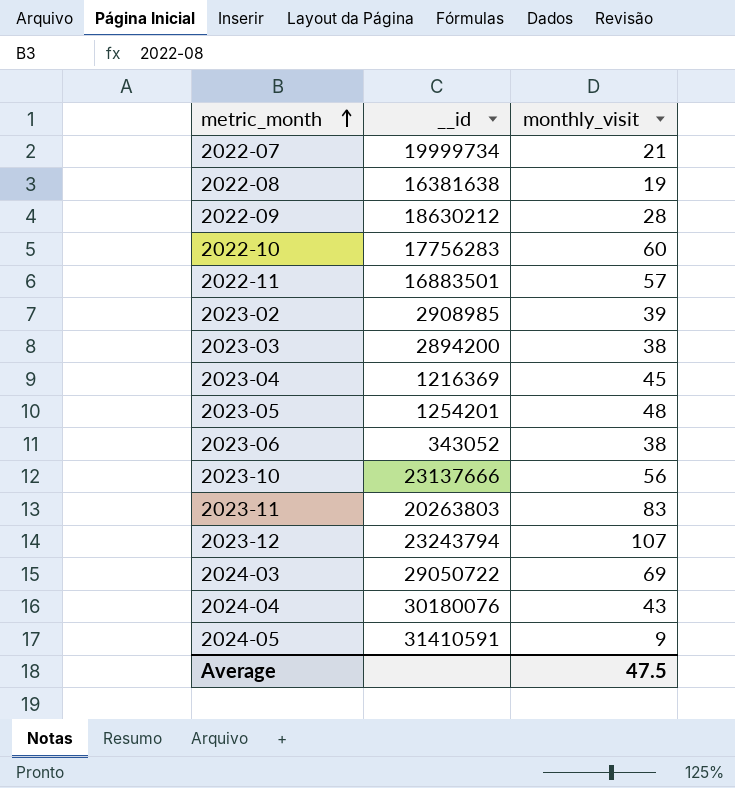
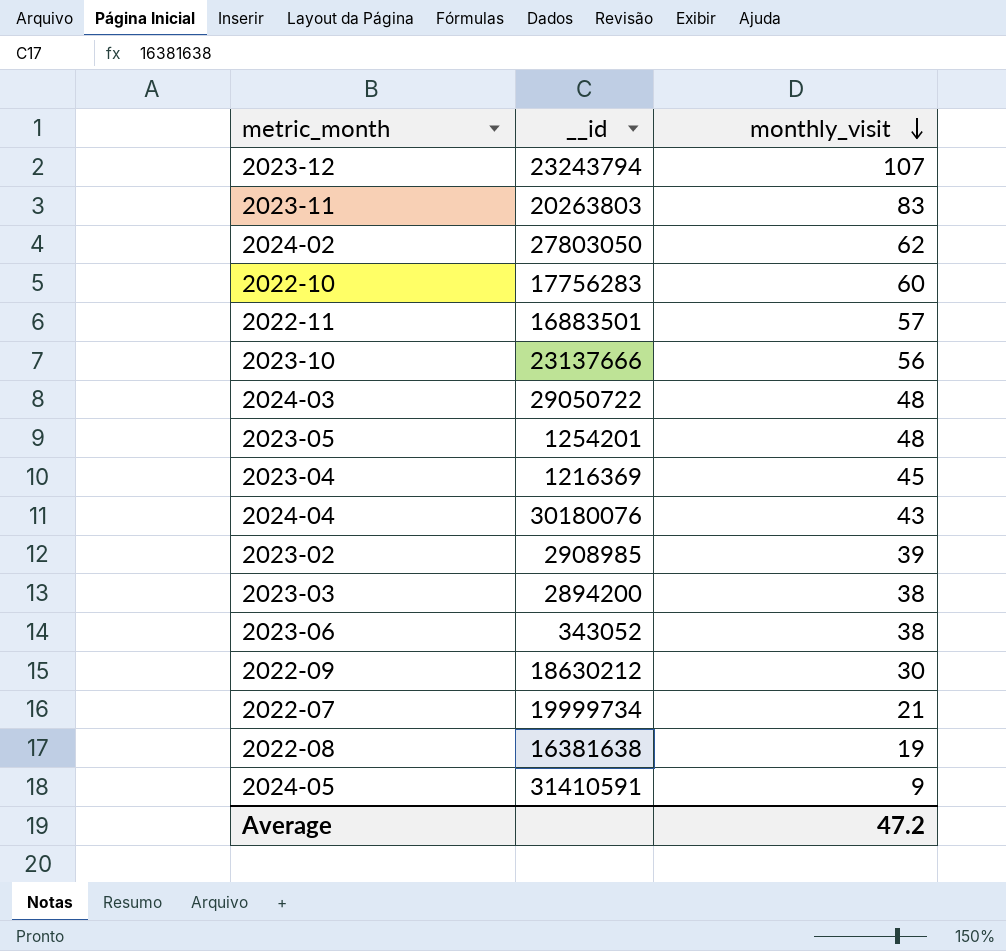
row order: metric_month ascending -> monthly_visit descending
row 2024-02: none -> 27803050 | 62
2024-03 | monthly_visit: 69 -> 48
2022-09 | monthly_visit: 28 -> 30
Average | monthly_visit: 47.5 -> 47.2

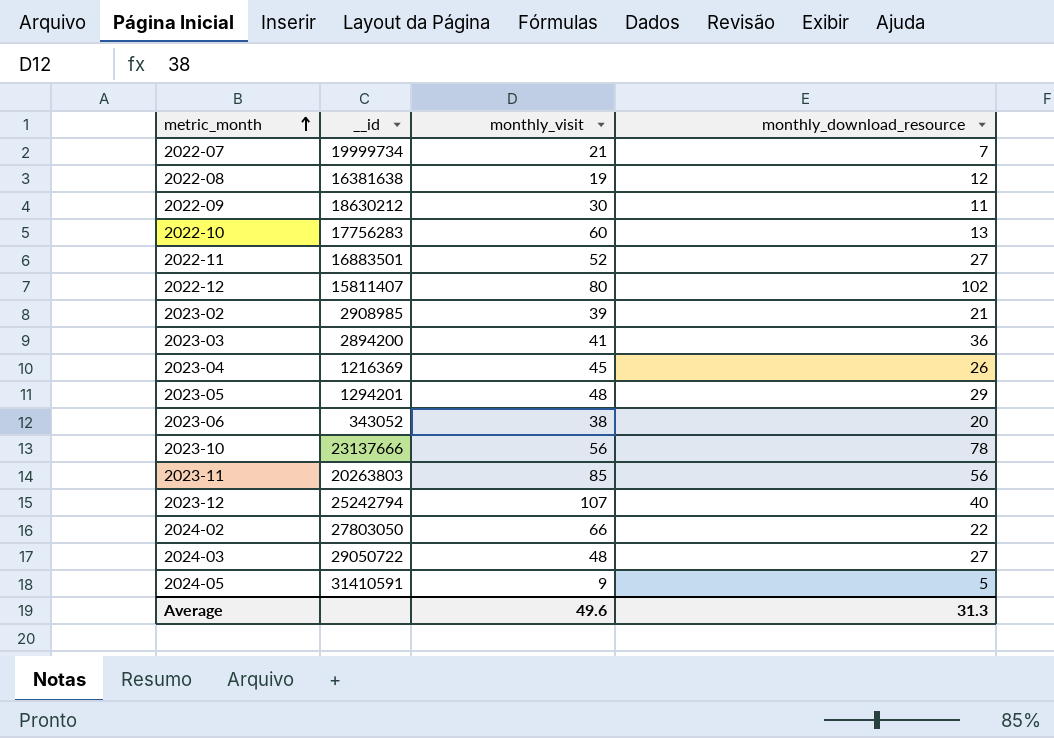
row order: monthly_visit descending -> metric_month ascending
column monthly_download_resource | position: none -> 4
row 2024-04: 30180076 | 43 -> none
2022-11 | monthly_visit: 57 -> 52
row 2022-12: none -> 15811407 | 80 | 102
2023-03 | monthly_visit: 38 -> 41
2023-05 | __id: 1254201 -> 1294201
2023-11 | monthly_visit: 83 -> 85
2023-12 | __id: 23243794 -> 25242794
2024-02 | monthly_visit: 62 -> 66
Average | monthly_visit: 47.2 -> 49.6

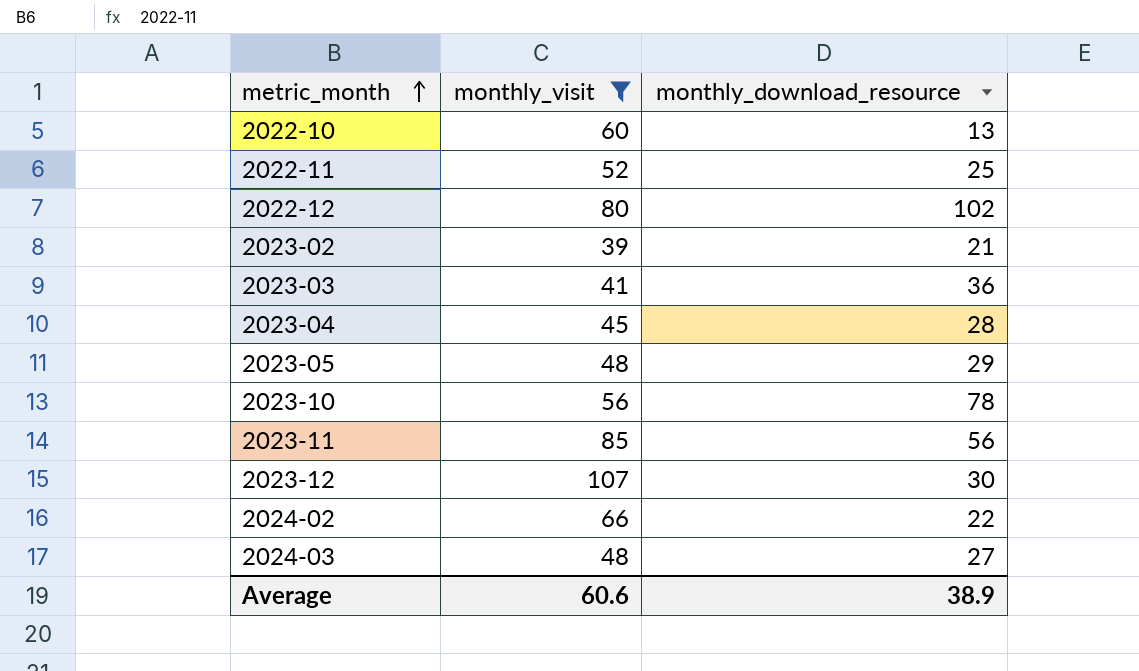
filter: none -> monthly_visit >= 39
column __id | position: 2 -> none
2022-11 | monthly_download_resource: 27 -> 25
2023-04 | monthly_download_resource: 26 -> 28
2023-12 | monthly_download_resource: 40 -> 30
Average | monthly_visit: 49.6 -> 60.6
Average | monthly_download_resource: 31.3 -> 38.9

